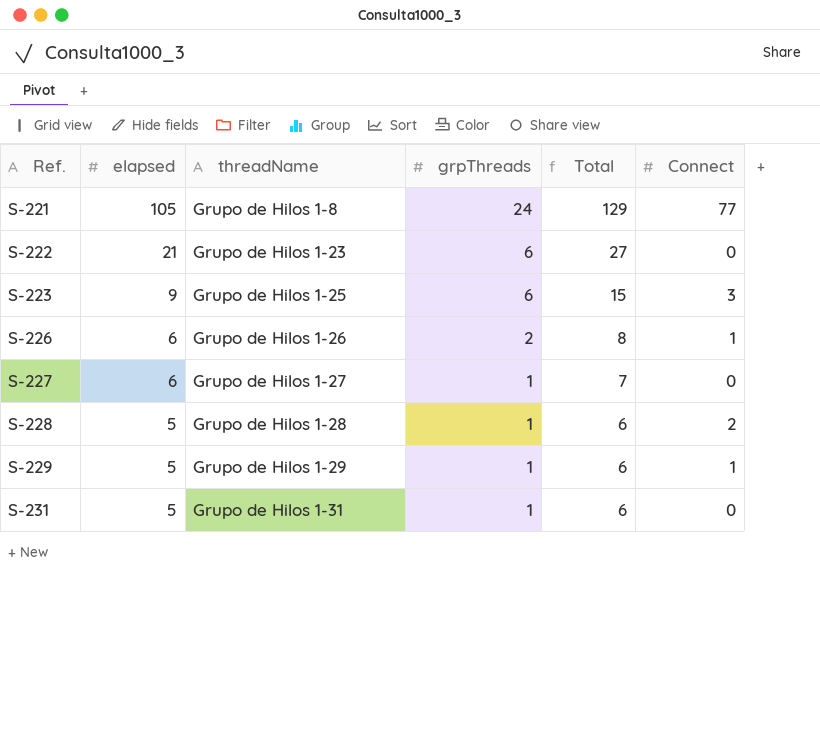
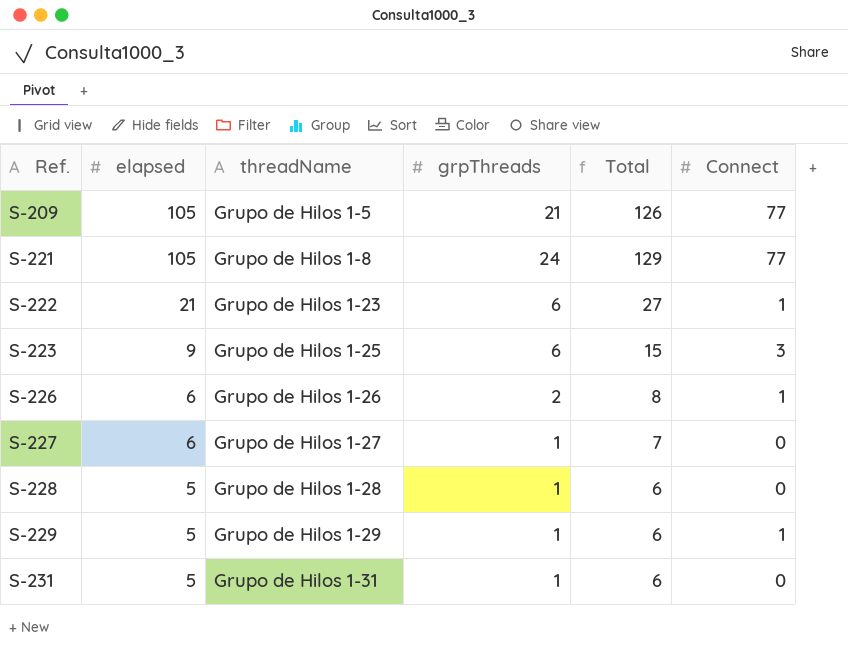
row S-209: none -> 105 | Grupo de Hilos 1-5 | 21 | 126 | 77
S-222 | Connect: 0 -> 1
S-228 | Connect: 2 -> 0

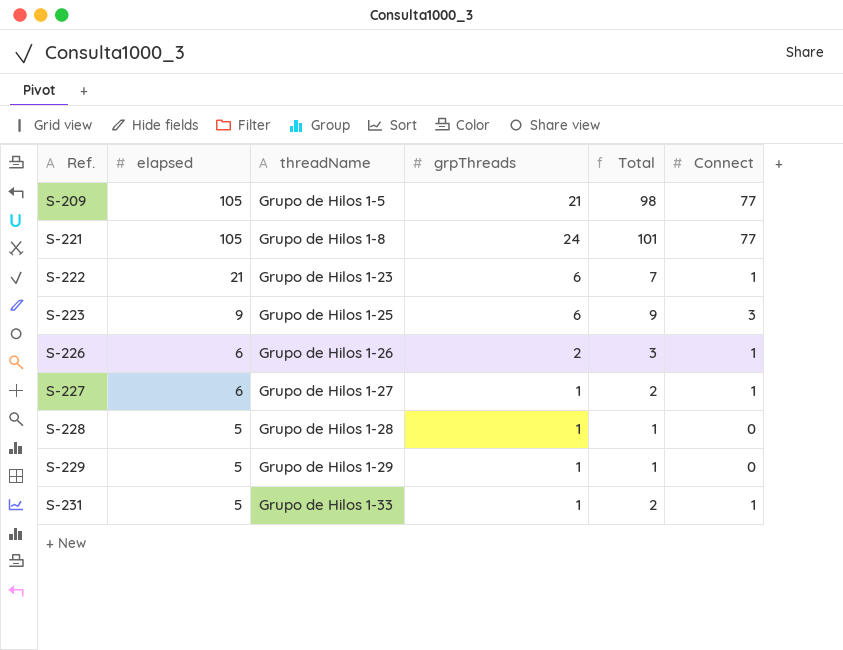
column Total | formula: [elapsed] + [grpThreads] -> [grpThreads] + [Connect]
S-227 | Connect: 0 -> 1
S-229 | Connect: 1 -> 0
S-231 | threadName: Grupo de Hilos 1-31 -> Grupo de Hilos 1-33
S-231 | Connect: 0 -> 1

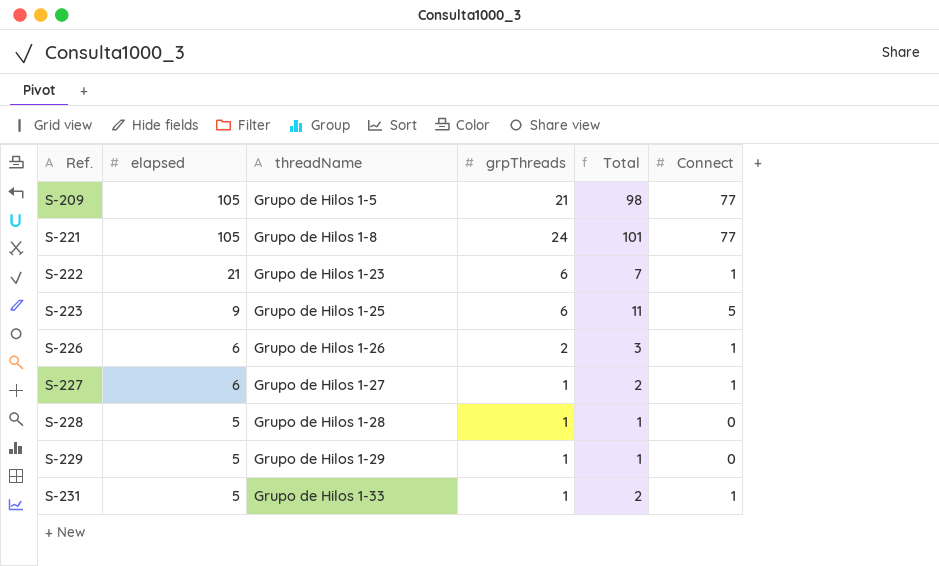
S-223 | Total: 9 -> 11
S-223 | Connect: 3 -> 5

